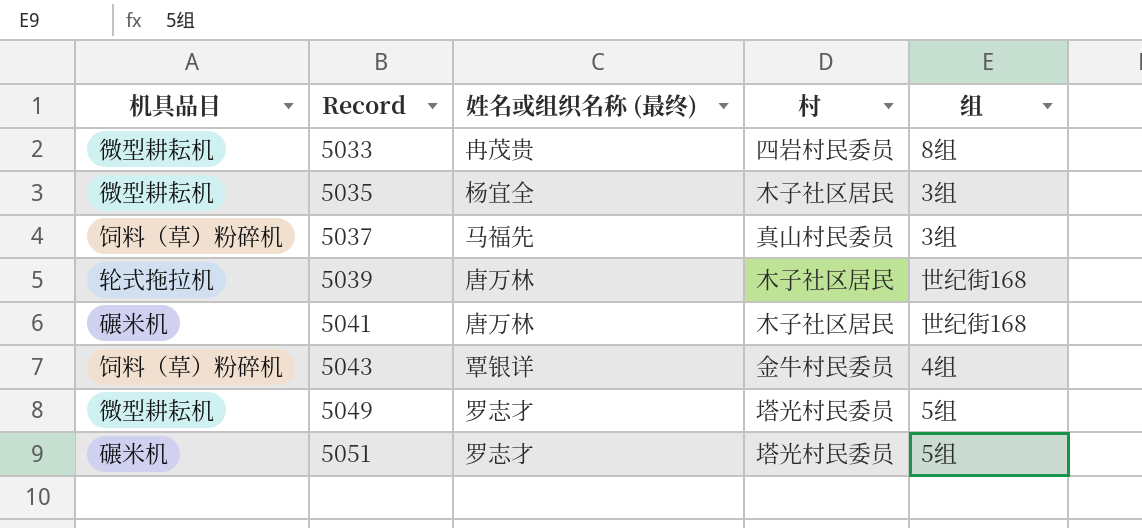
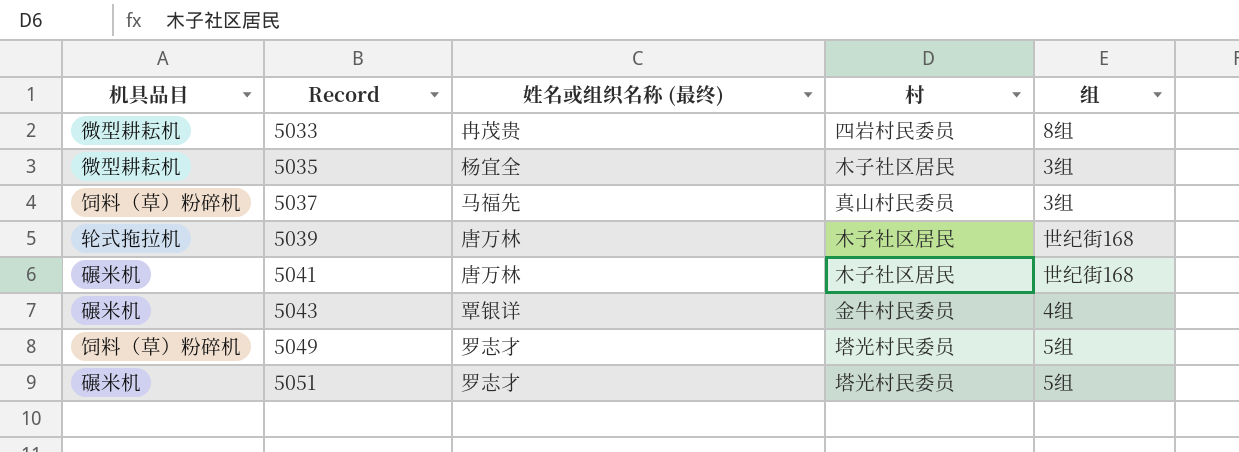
5043 | 机具品目: 饲料（草）粉碎机 -> 碾米机
5049 | 机具品目: 微型耕耘机 -> 饲料（草）粉碎机

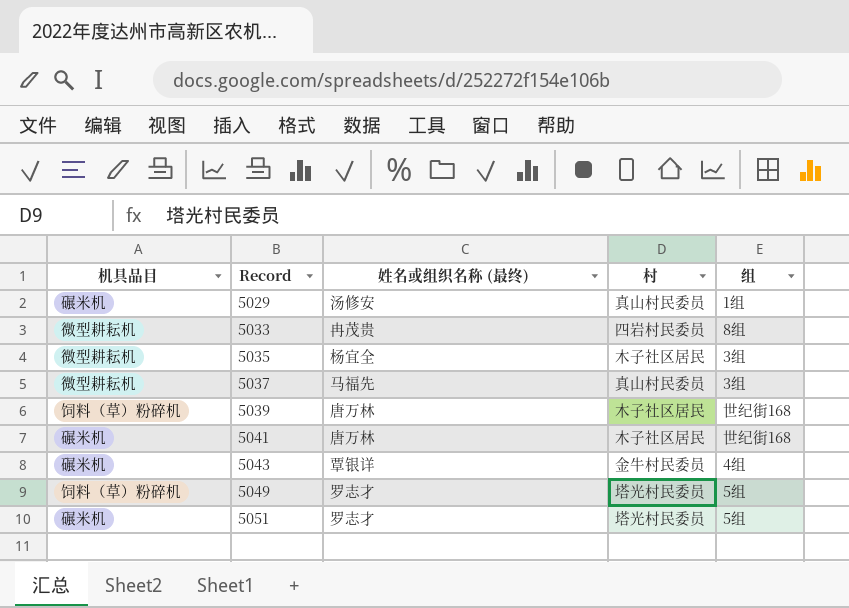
row 5029: none -> 碾米机 | 汤修安 | 真山村民委员 | 1组
5037 | 机具品目: 饲料（草）粉碎机 -> 微型耕耘机
5039 | 机具品目: 轮式拖拉机 -> 饲料（草）粉碎机

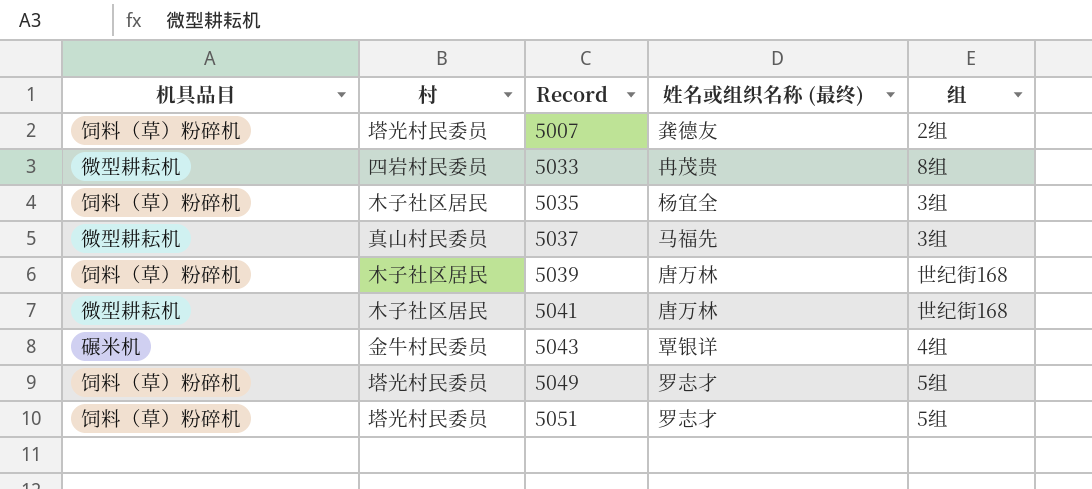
column 村 | position: 4 -> 2
row 5029: 碾米机 | 汤修安 | 真山村民委员 | 1组 -> none
row 5007: none -> 饲料（草）粉碎机 | 塔光村民委员 | 龚德友 | 2组
5035 | 机具品目: 微型耕耘机 -> 饲料（草）粉碎机
5041 | 机具品目: 碾米机 -> 微型耕耘机
5051 | 机具品目: 碾米机 -> 饲料（草）粉碎机

